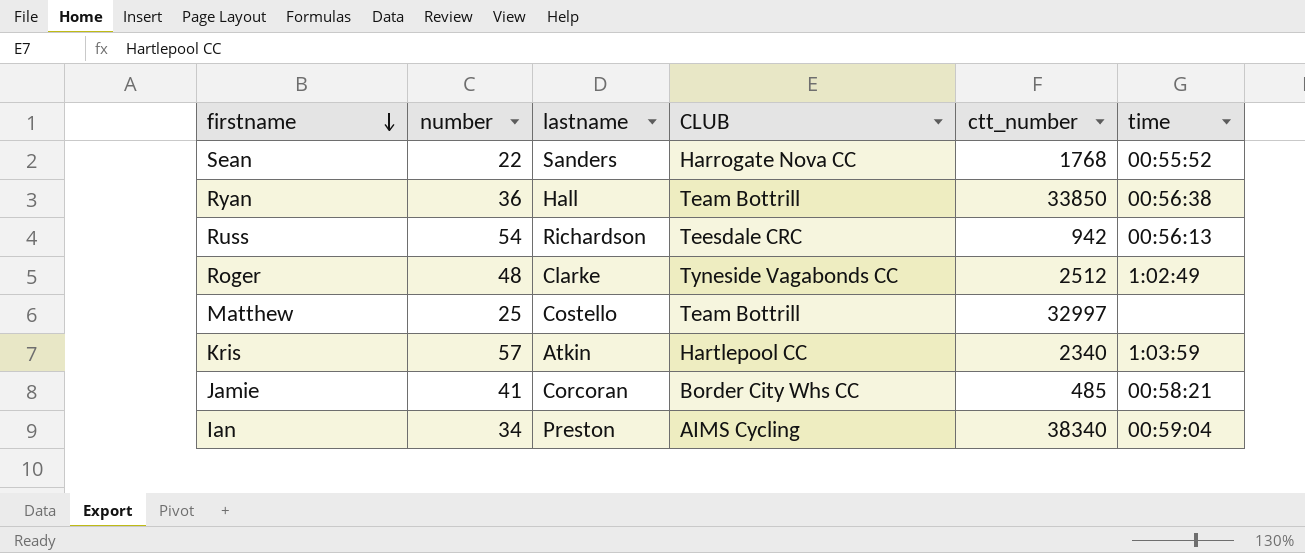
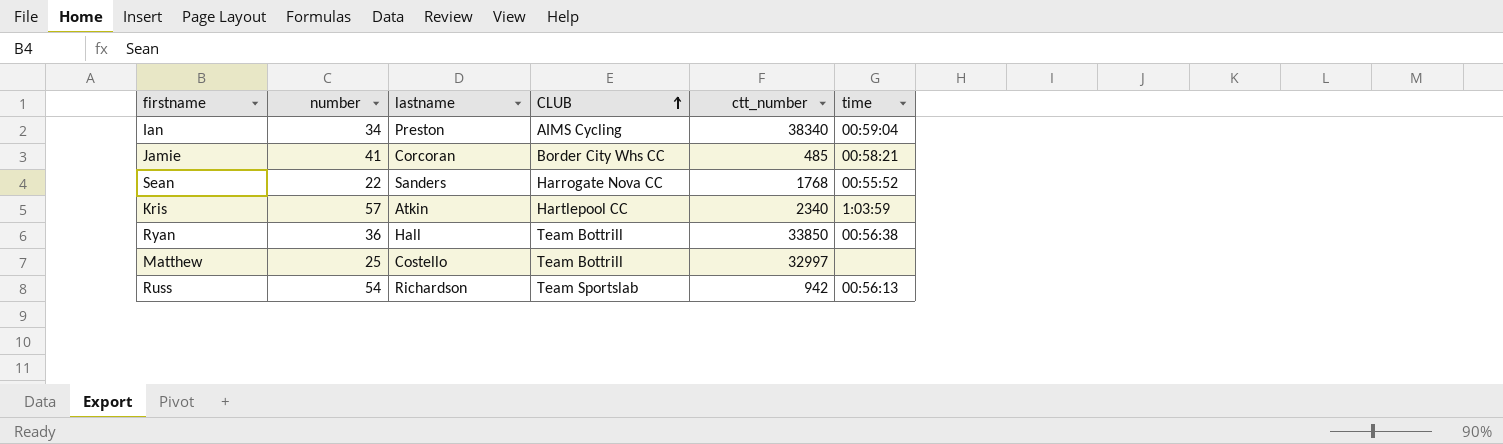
row order: firstname descending -> CLUB ascending
row Roger: 48 | Clarke | Tyneside Vagabonds CC | 2512 | 1:02:49 -> none
Russ | CLUB: Teesdale CRC -> Team Sportslab

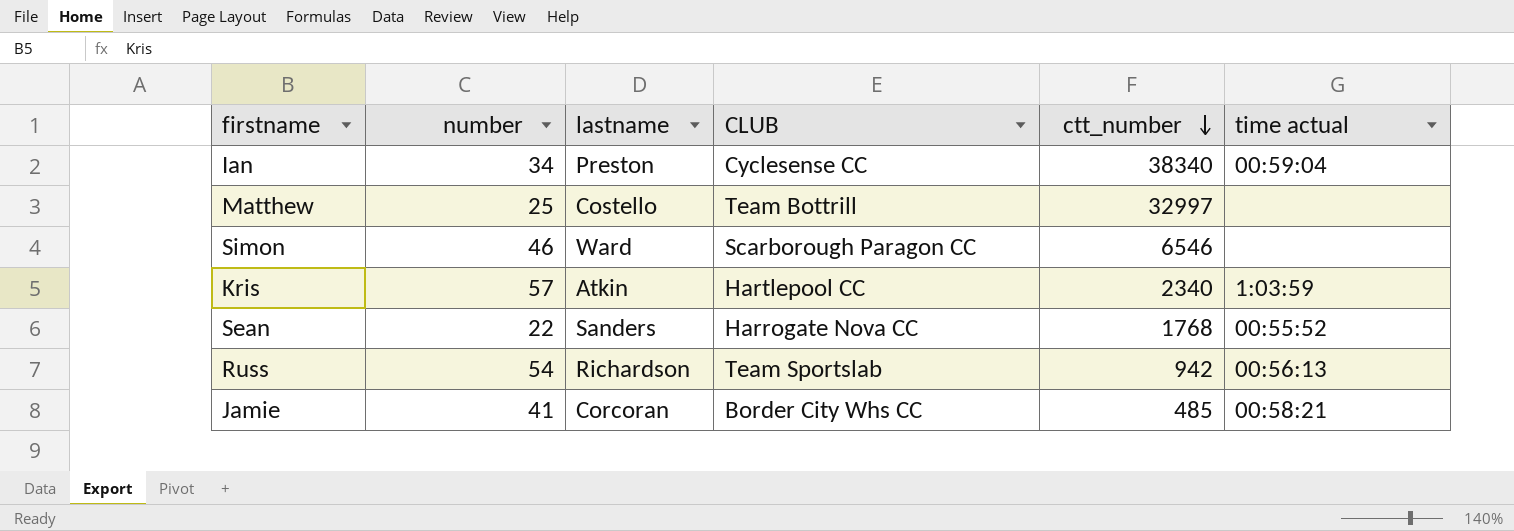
row order: CLUB ascending -> ctt_number descending
column name: time -> time actual
row Ryan: 36 | Hall | Team Bottrill | 33850 | 00:56:38 -> none
Ian | CLUB: AIMS Cycling -> Cyclesense CC
row Simon: none -> 46 | Ward | Scarborough Paragon CC | 6546 | none

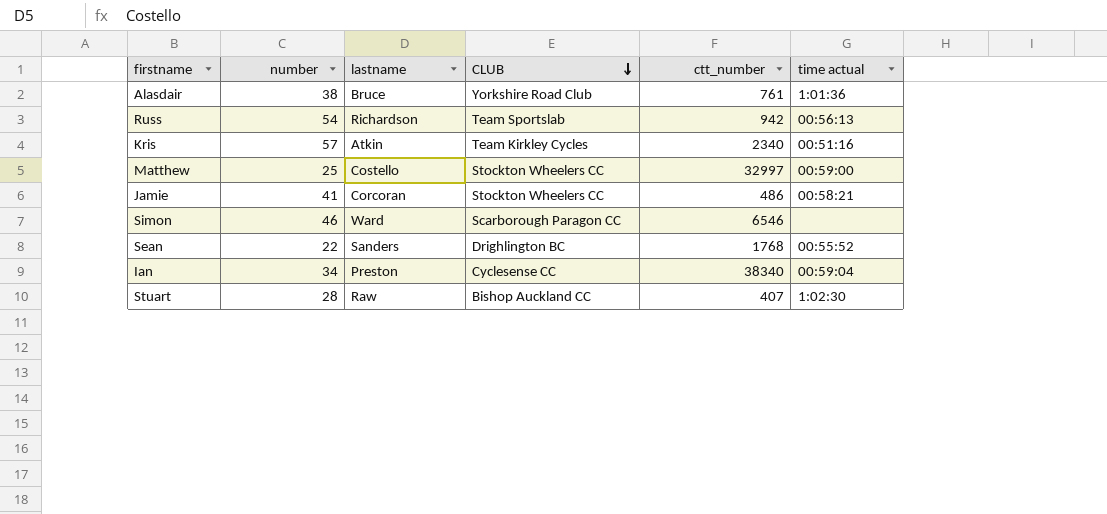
row order: ctt_number descending -> CLUB descending
row Alasdair: none -> 38 | Bruce | Yorkshire Road Club | 761 | 1:01:36
Kris | CLUB: Hartlepool CC -> Team Kirkley Cycles
Kris | time actual: 1:03:59 -> 00:51:16
Matthew | CLUB: Team Bottrill -> Stockton Wheelers CC
Matthew | time actual: none -> 00:59:00
Jamie | CLUB: Border City Whs CC -> Stockton Wheelers CC
Jamie | ctt_number: 485 -> 486
Sean | CLUB: Harrogate Nova CC -> Drighlington BC
row Stuart: none -> 28 | Raw | Bishop Auckland CC | 407 | 1:02:30

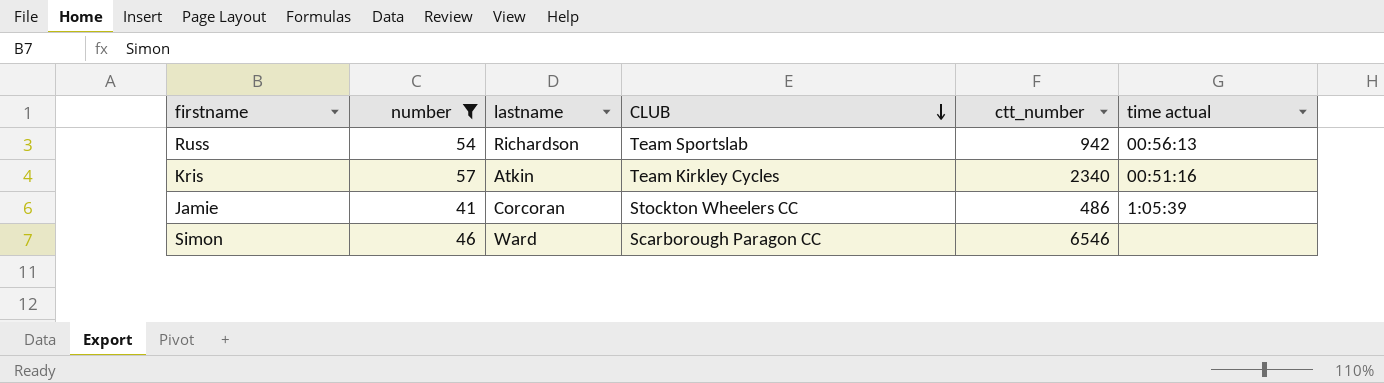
filter: none -> number >= 41
Jamie | time actual: 00:58:21 -> 1:05:39

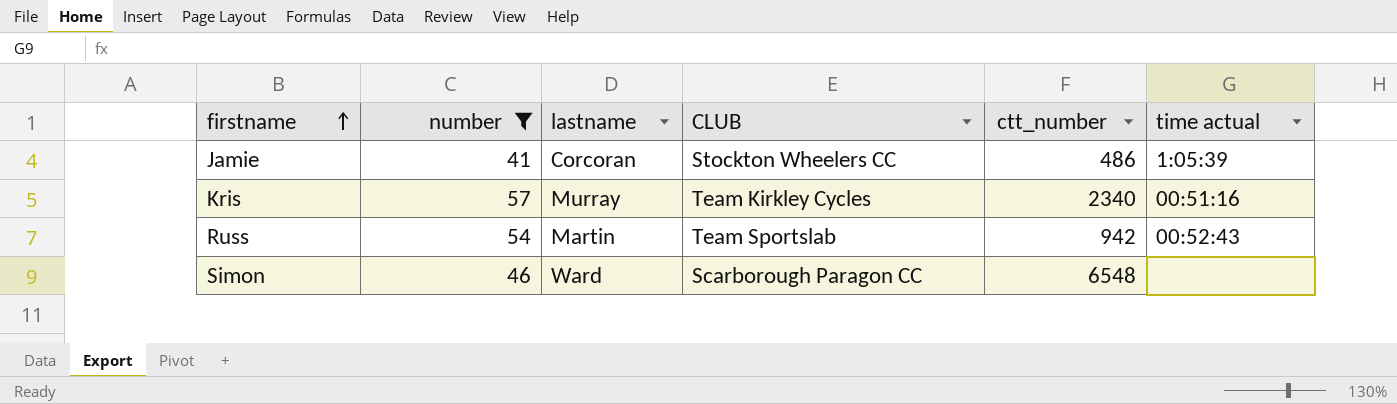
row order: CLUB descending -> firstname ascending
Kris | lastname: Atkin -> Murray
Russ | lastname: Richardson -> Martin
Russ | time actual: 00:56:13 -> 00:52:43
Simon | ctt_number: 6546 -> 6548

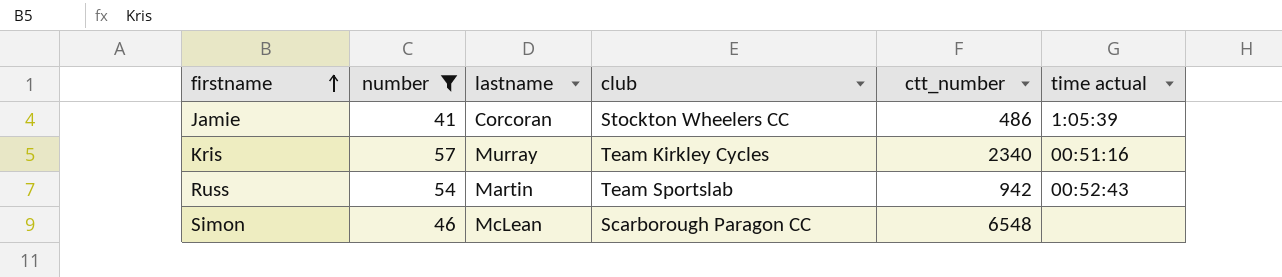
column name: CLUB -> club
Simon | lastname: Ward -> McLean

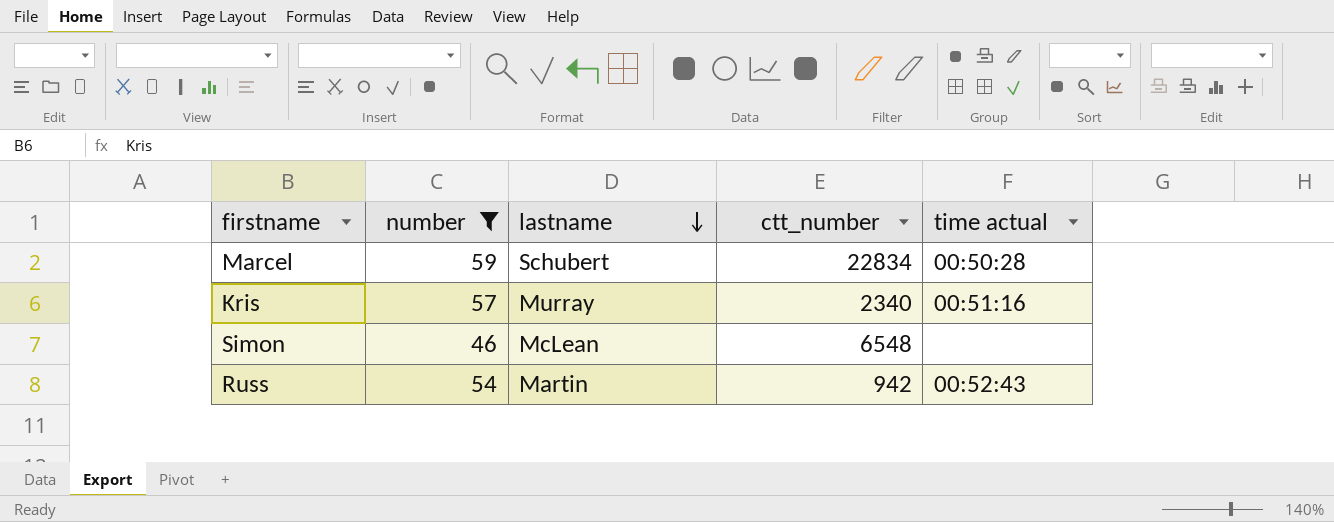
row order: firstname ascending -> lastname descending
column club | position: 4 -> none
row Jamie: 41 | Corcoran | Stockton Wheelers CC | 486 | 1:05:39 -> none
row Marcel: none -> 59 | Schubert | 22834 | 00:50:28

